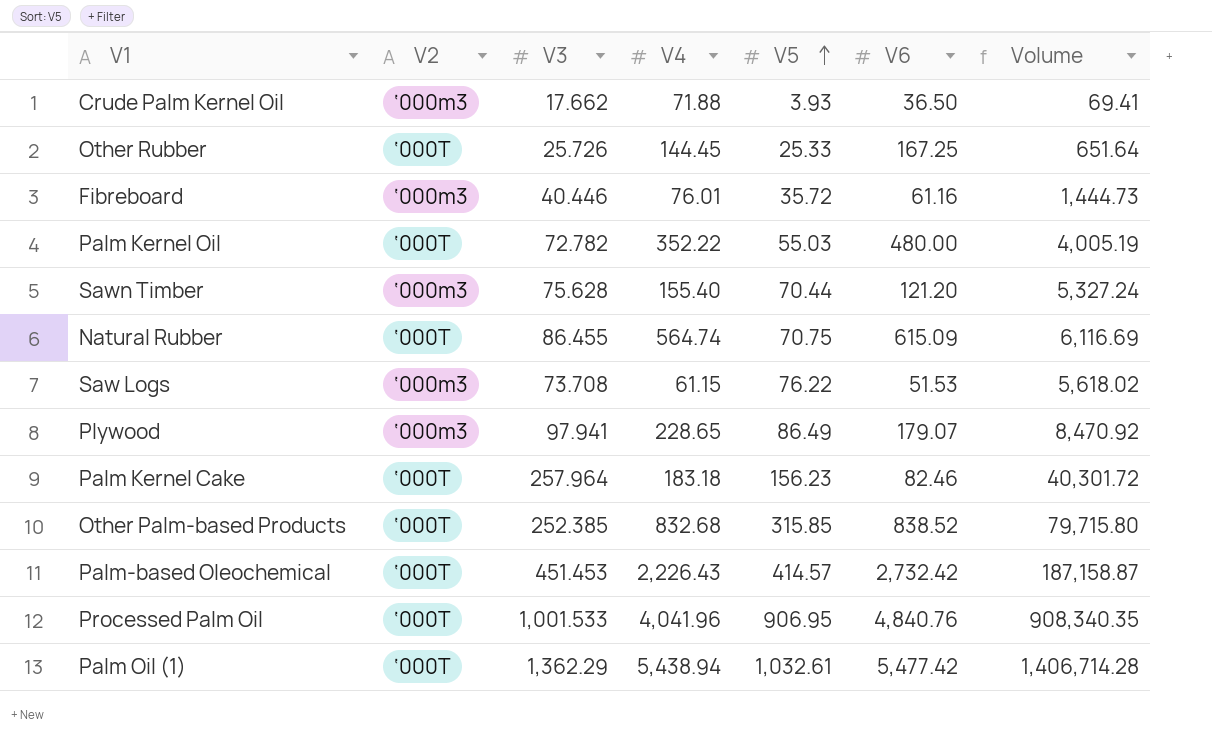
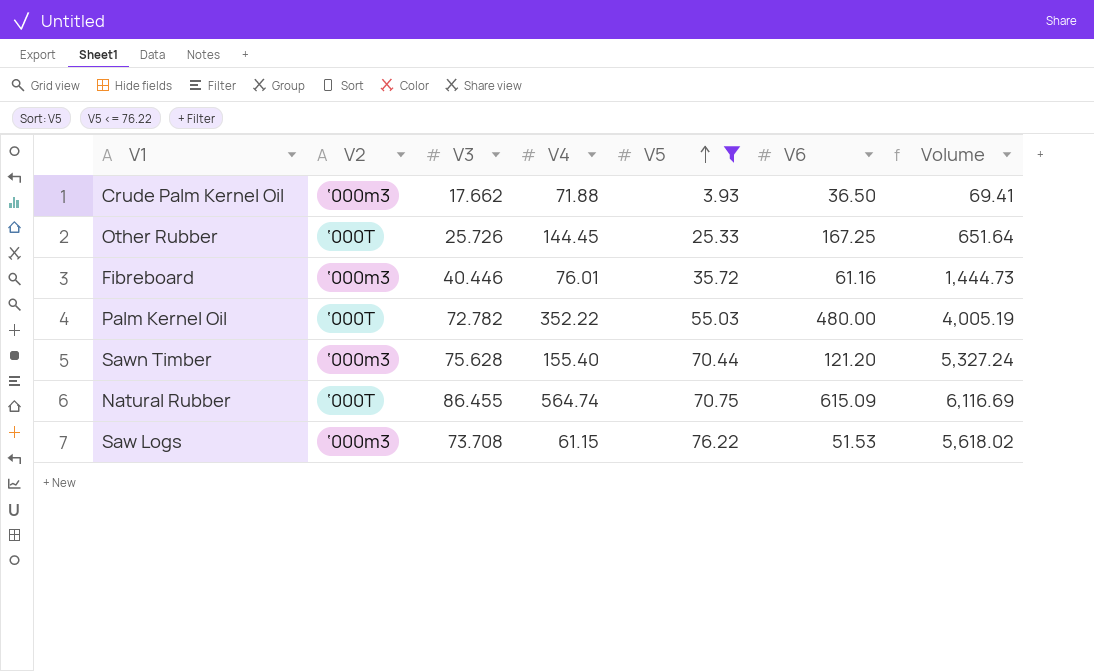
filter: none -> V5 <= 76.22

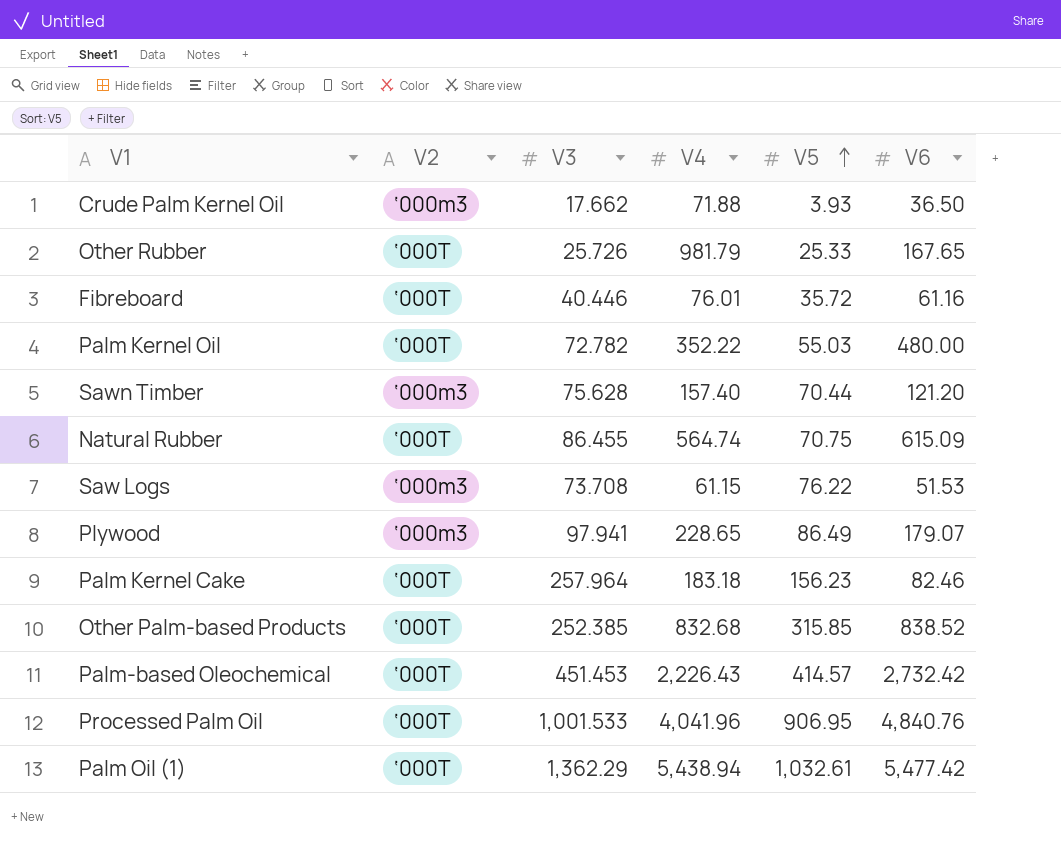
filter: V5 <= 76.22 -> none
column Volume | formula: [V3] * [V5] -> none
Other Rubber | V4: 144.45 -> 981.79
Other Rubber | V6: 167.25 -> 167.65
Fibreboard | V2: ‘000m3 -> ‘000T
Sawn Timber | V4: 155.40 -> 157.40

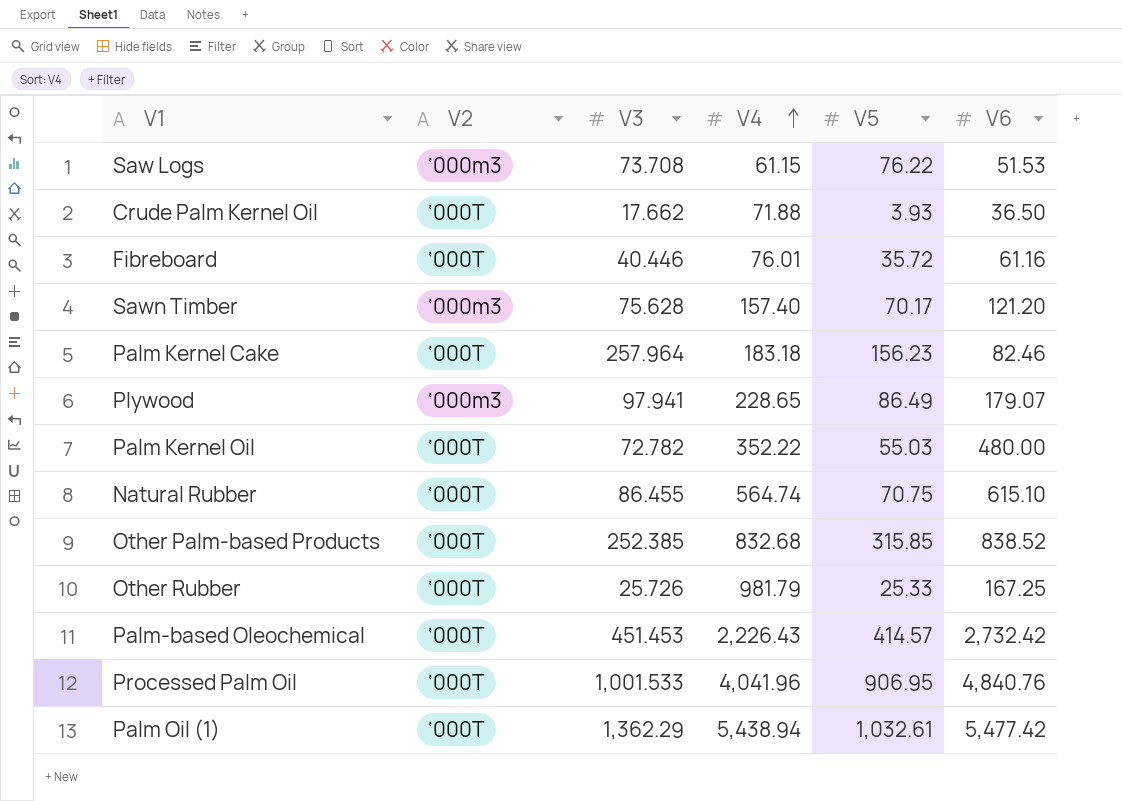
row order: V5 ascending -> V4 ascending
Crude Palm Kernel Oil | V2: ‘000m3 -> ‘000T
Sawn Timber | V5: 70.44 -> 70.17
Natural Rubber | V6: 615.09 -> 615.10
Other Rubber | V6: 167.65 -> 167.25

